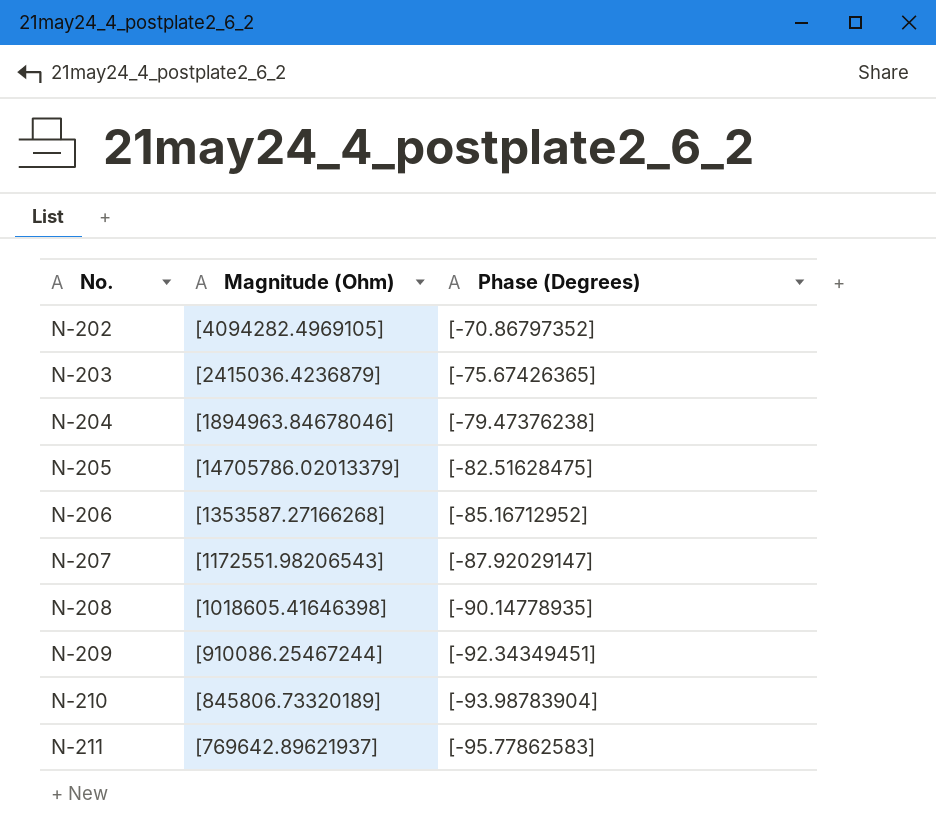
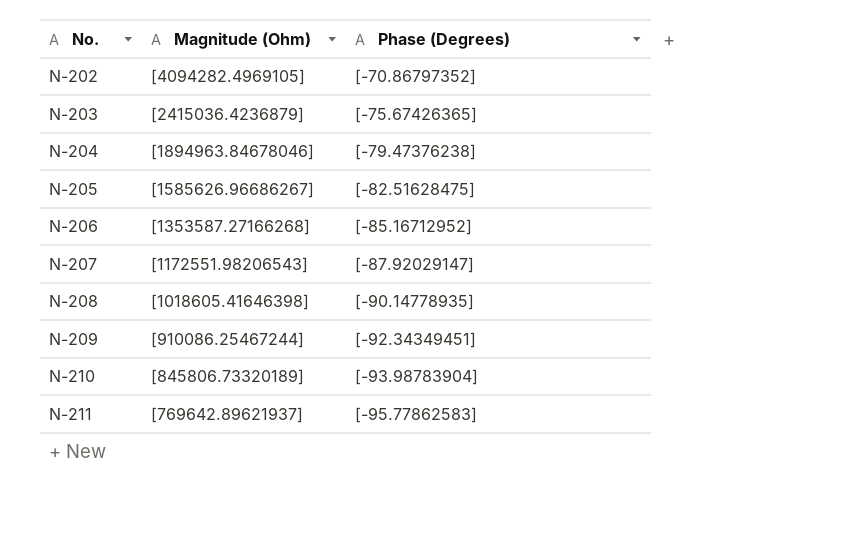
N-205 | Magnitude (Ohm): [14705786.02013379] -> [1585626.96686267]

